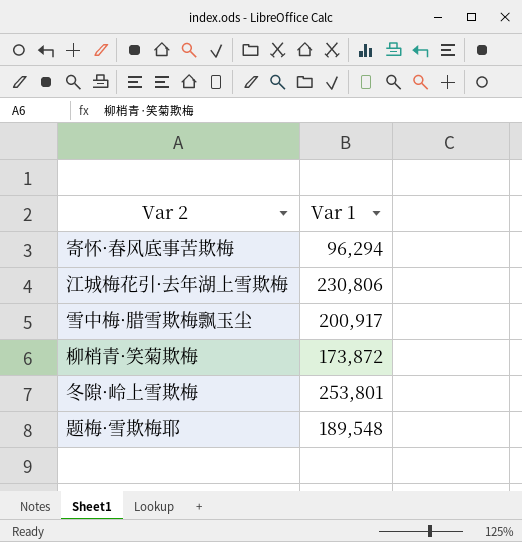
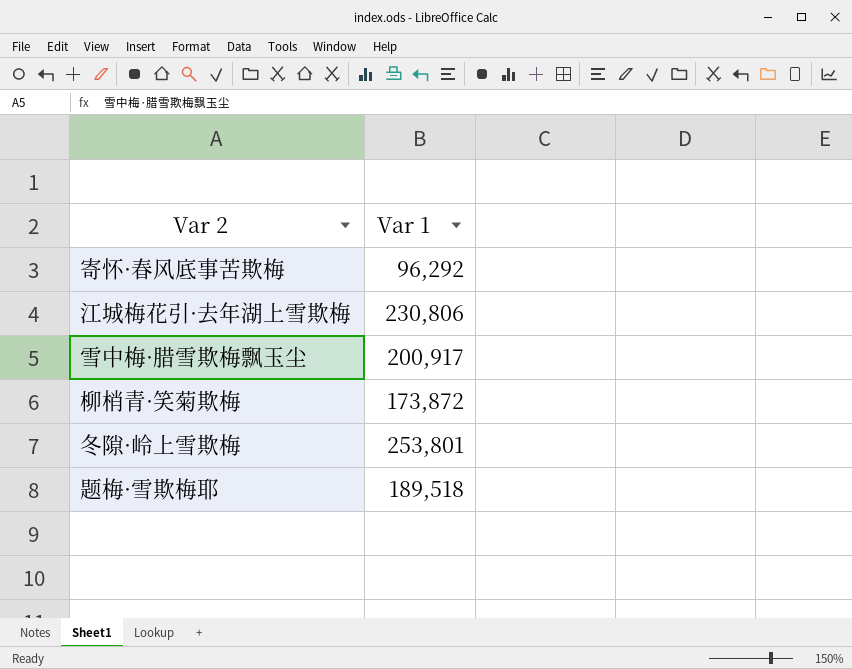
寄怀·春风底事苦欺梅 | Var 1: 96,294 -> 96,292
题梅·雪欺梅耶 | Var 1: 189,548 -> 189,518

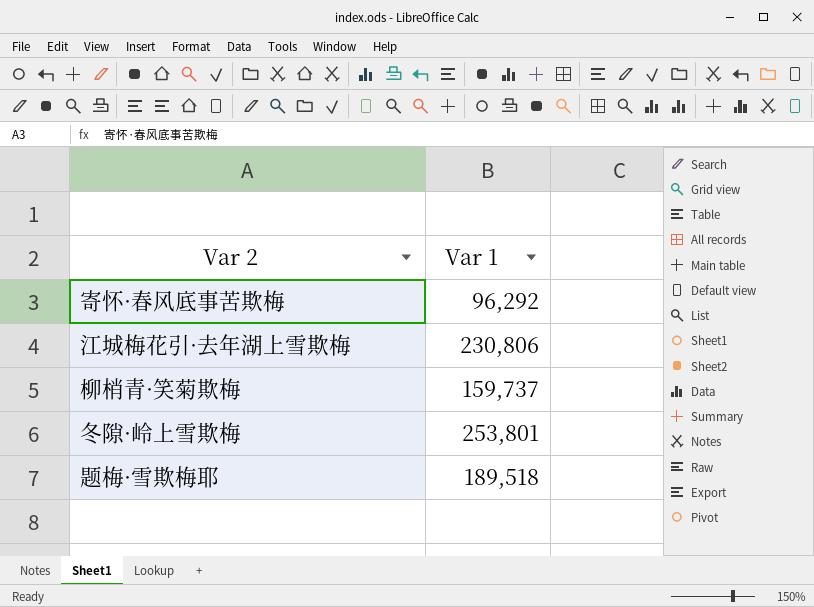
row 雪中梅·腊雪欺梅飘玉尘: 200,917 -> none
柳梢青·笑菊欺梅 | Var 1: 173,872 -> 159,737

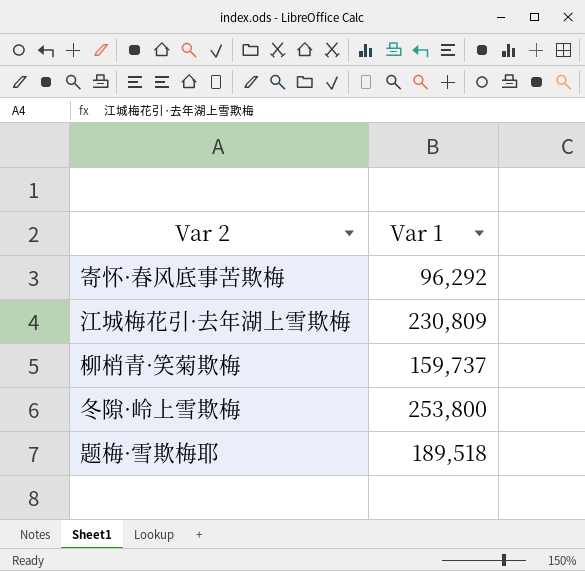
江城梅花引·去年湖上雪欺梅 | Var 1: 230,806 -> 230,809
冬隙·岭上雪欺梅 | Var 1: 253,801 -> 253,800

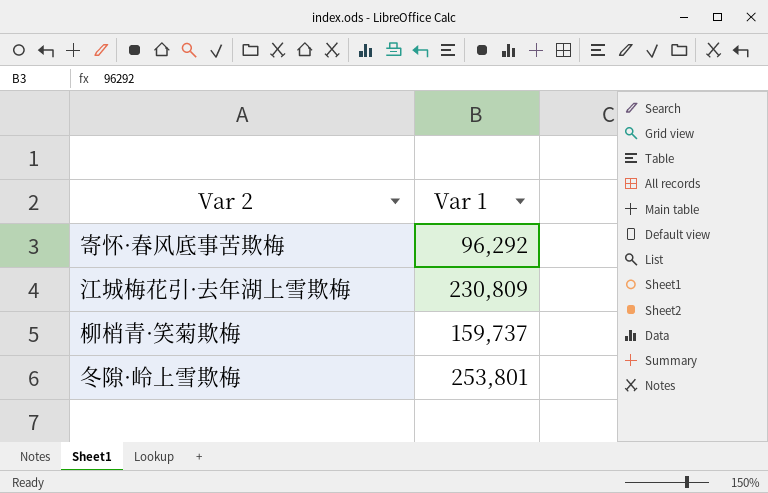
row 题梅·雪欺梅耶: 189,518 -> none
冬隙·岭上雪欺梅 | Var 1: 253,800 -> 253,801

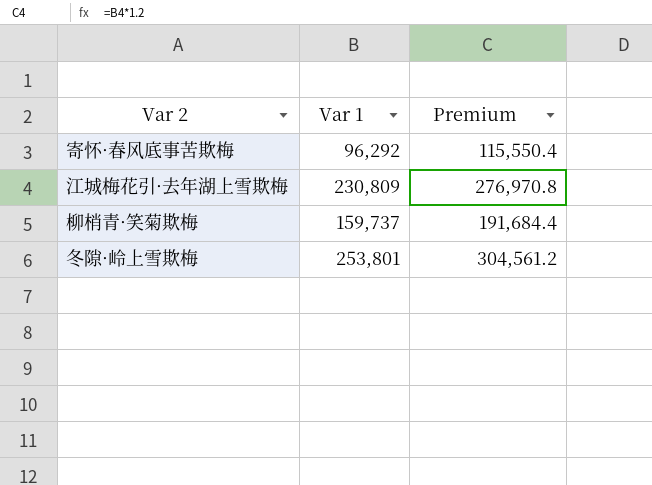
column Premium | formula: none -> [Var 1] * 1.2

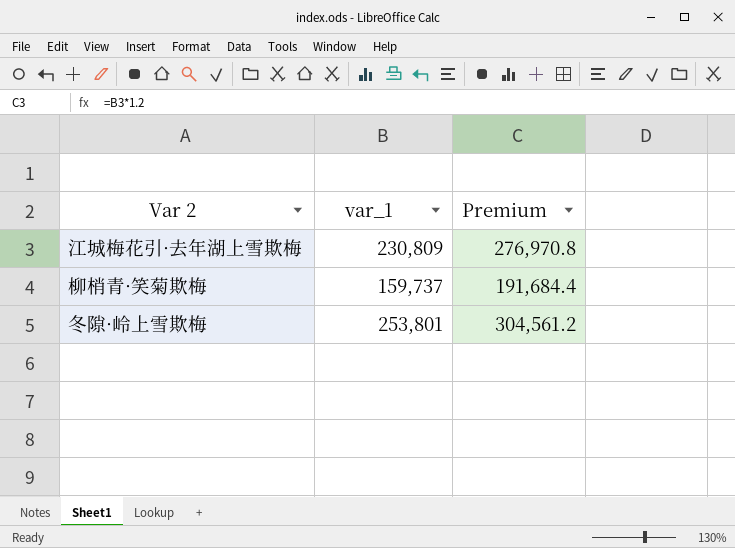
column name: Var 1 -> var_1
row 寄怀·春风底事苦欺梅: 96,292 | 115,550.4 -> none

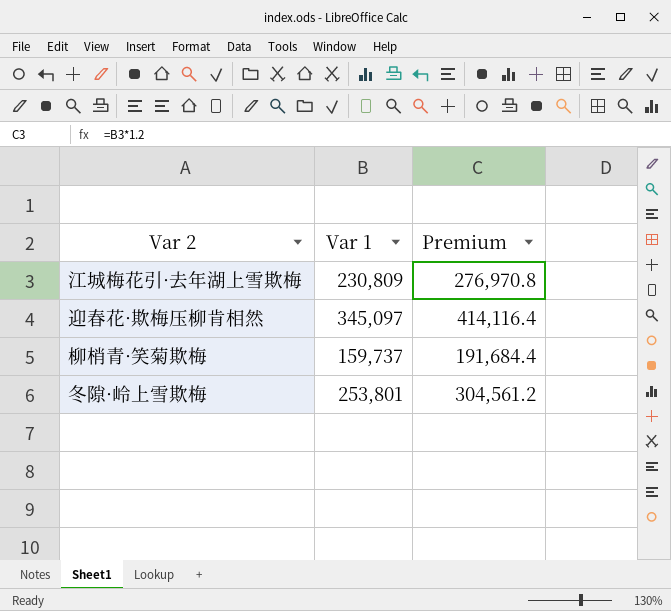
column name: var_1 -> Var 1
row 迎春花·欺梅压柳肯相然: none -> 345,097 | 414,116.4

